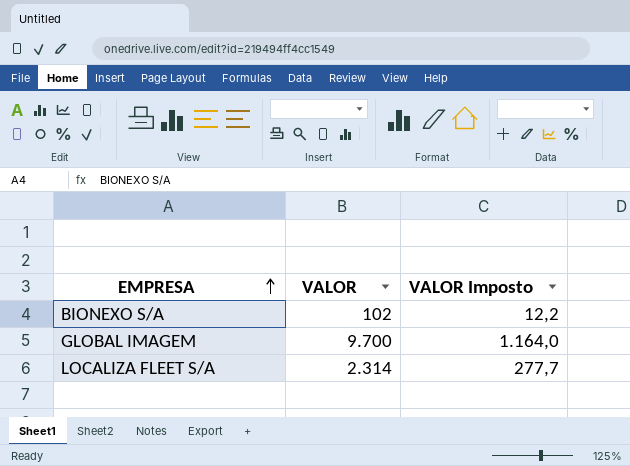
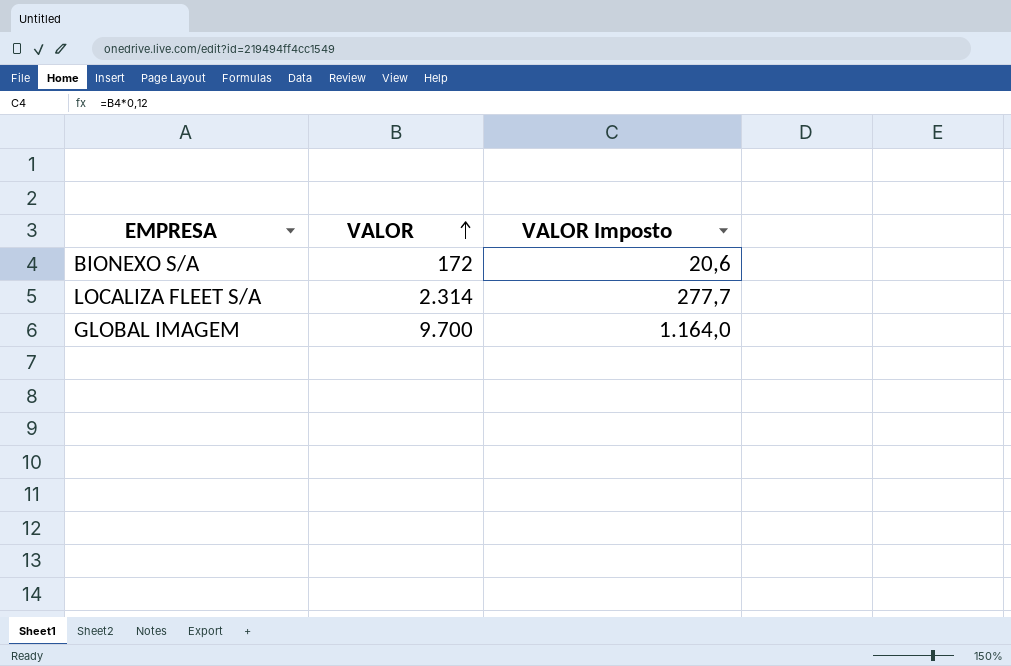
row order: EMPRESA ascending -> VALOR ascending
BIONEXO S/A | VALOR: 102 -> 172
BIONEXO S/A | VALOR Imposto: 12,2 -> 20,6

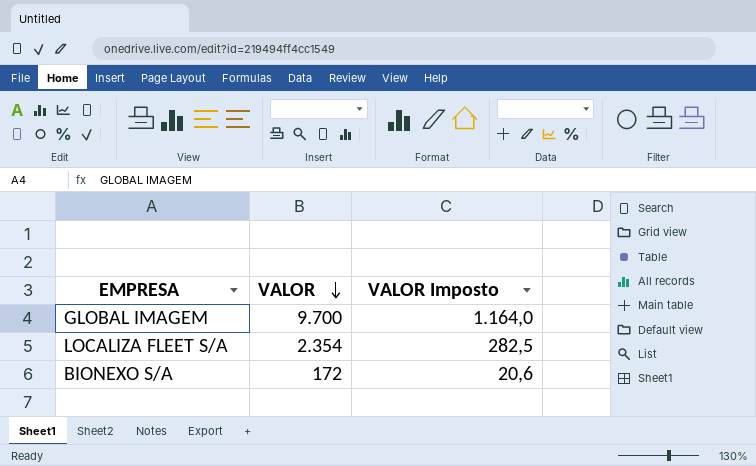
row order: VALOR ascending -> VALOR descending
LOCALIZA FLEET S/A | VALOR: 2.314 -> 2.354
LOCALIZA FLEET S/A | VALOR Imposto: 277,7 -> 282,5

